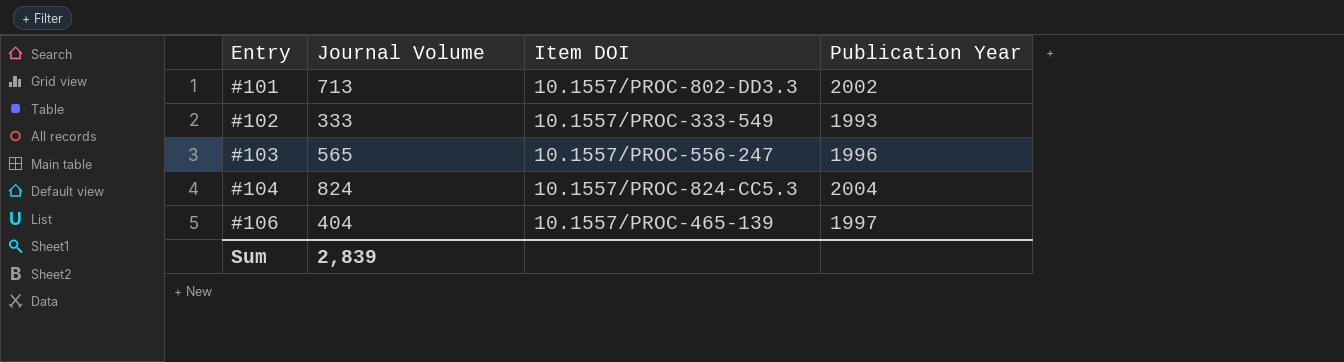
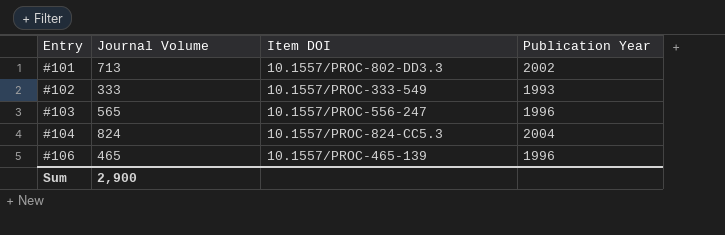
#106 | Journal Volume: 404 -> 465
#106 | Publication Year: 1997 -> 1996
Sum | Journal Volume: 2,839 -> 2,900

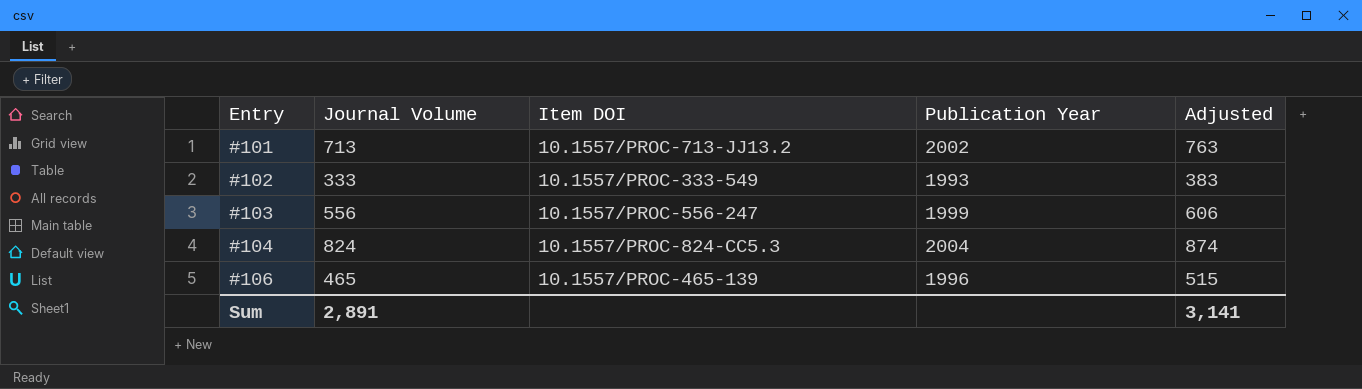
column Adjusted | formula: none -> [Journal Volume] + 50
#101 | Item DOI: 10.1557/PROC-802-DD3.3 -> 10.1557/PROC-713-JJ13.2
#103 | Journal Volume: 565 -> 556
#103 | Publication Year: 1996 -> 1999
Sum | Journal Volume: 2,900 -> 2,891

